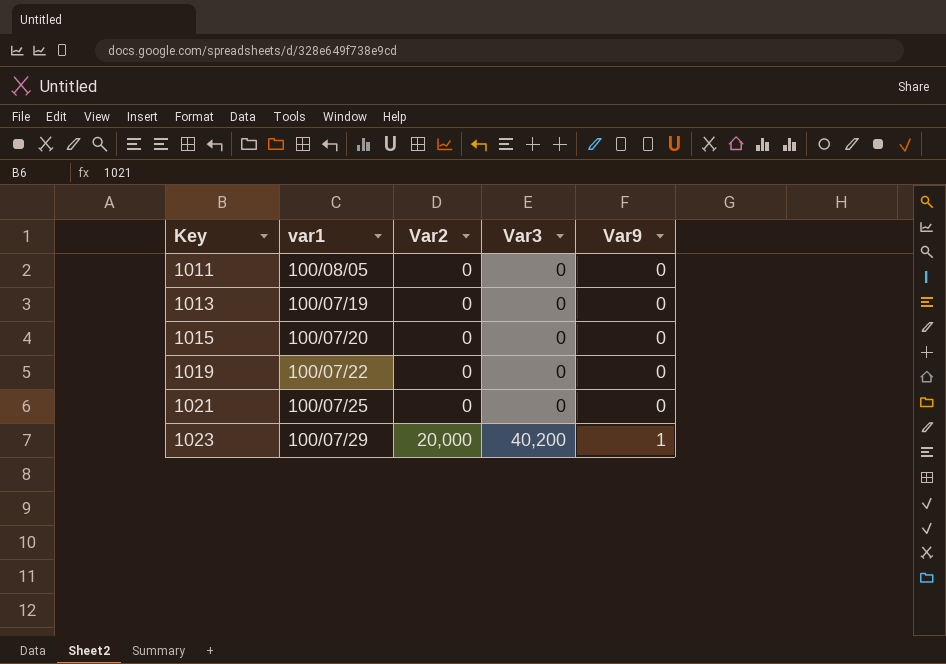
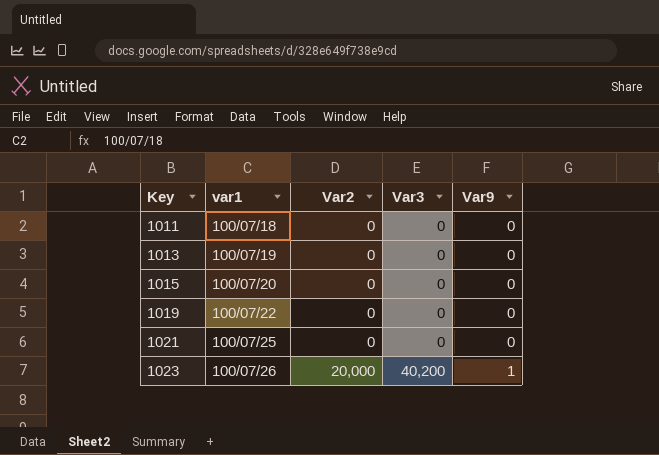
1011 | var1: 100/08/05 -> 100/07/18
1023 | var1: 100/07/29 -> 100/07/26

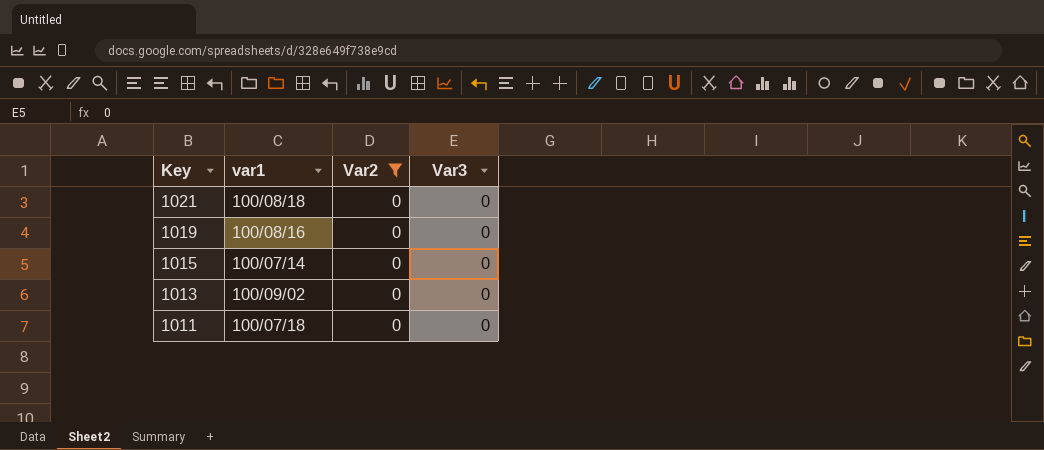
filter: none -> Var2 = 0
row order: Key ascending -> Key descending
column Var9 | position: 5 -> none
1021 | var1: 100/07/25 -> 100/08/18
1019 | var1: 100/07/22 -> 100/08/16
1015 | var1: 100/07/20 -> 100/07/14
1013 | var1: 100/07/19 -> 100/09/02

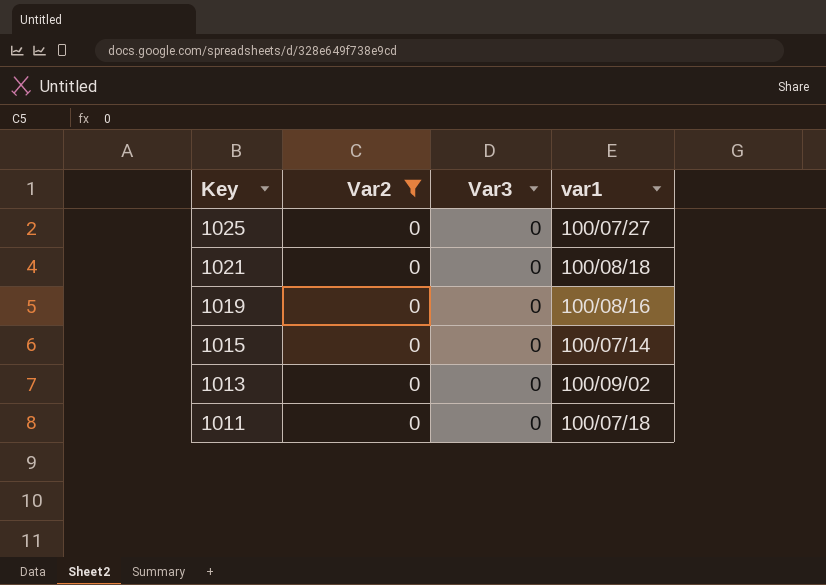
column var1 | position: 2 -> 4
row 1025: none -> 0 | 0 | 100/07/27

